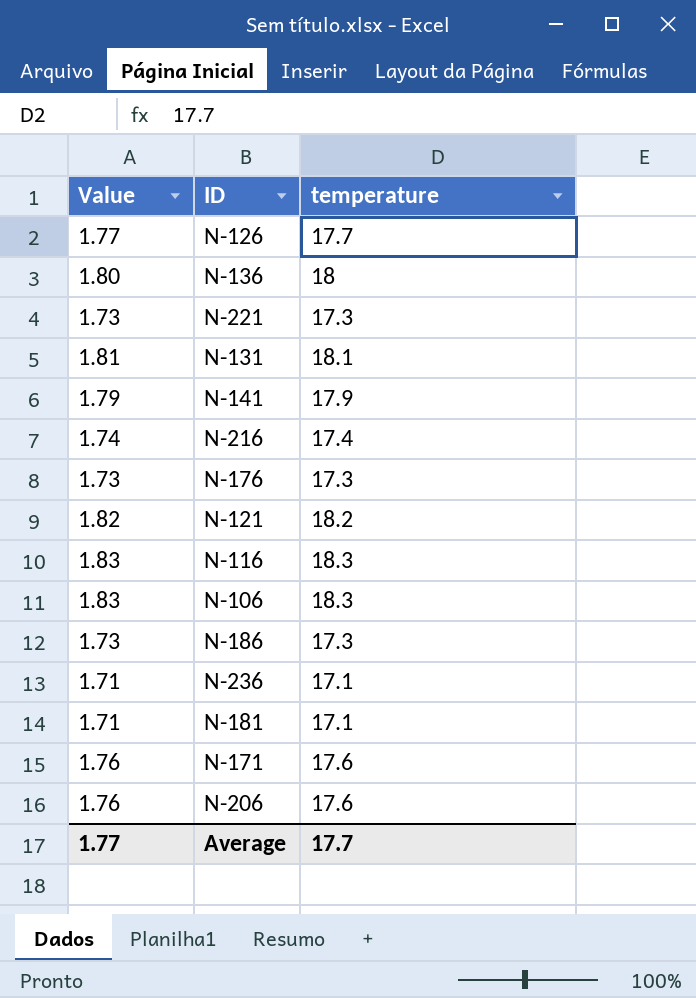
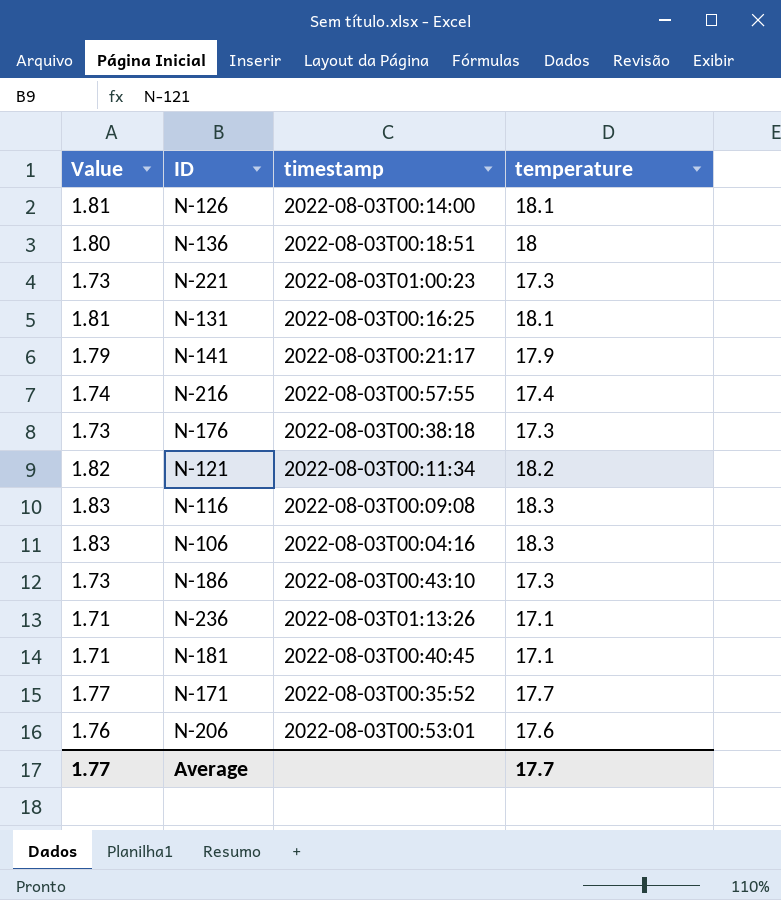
column timestamp | position: none -> 3
N-126 | Value: 1.77 -> 1.81
N-126 | temperature: 17.7 -> 18.1
N-171 | Value: 1.76 -> 1.77
N-171 | temperature: 17.6 -> 17.7

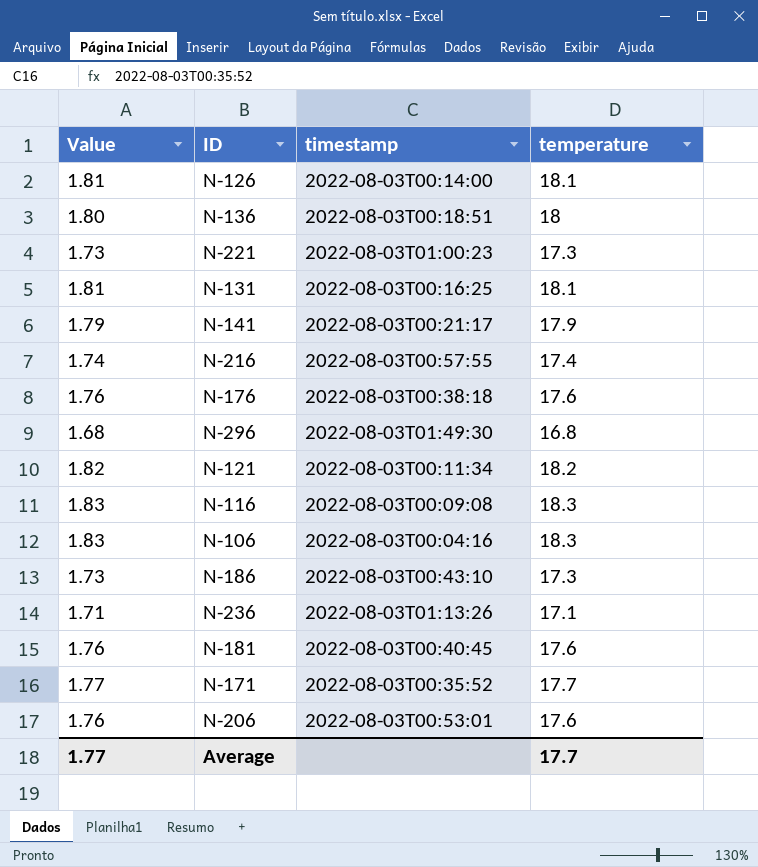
N-176 | Value: 1.73 -> 1.76
N-176 | temperature: 17.3 -> 17.6
row N-296: none -> 1.68 | 2022-08-03T01:49:30 | 16.8
N-181 | Value: 1.71 -> 1.76
N-181 | temperature: 17.1 -> 17.6

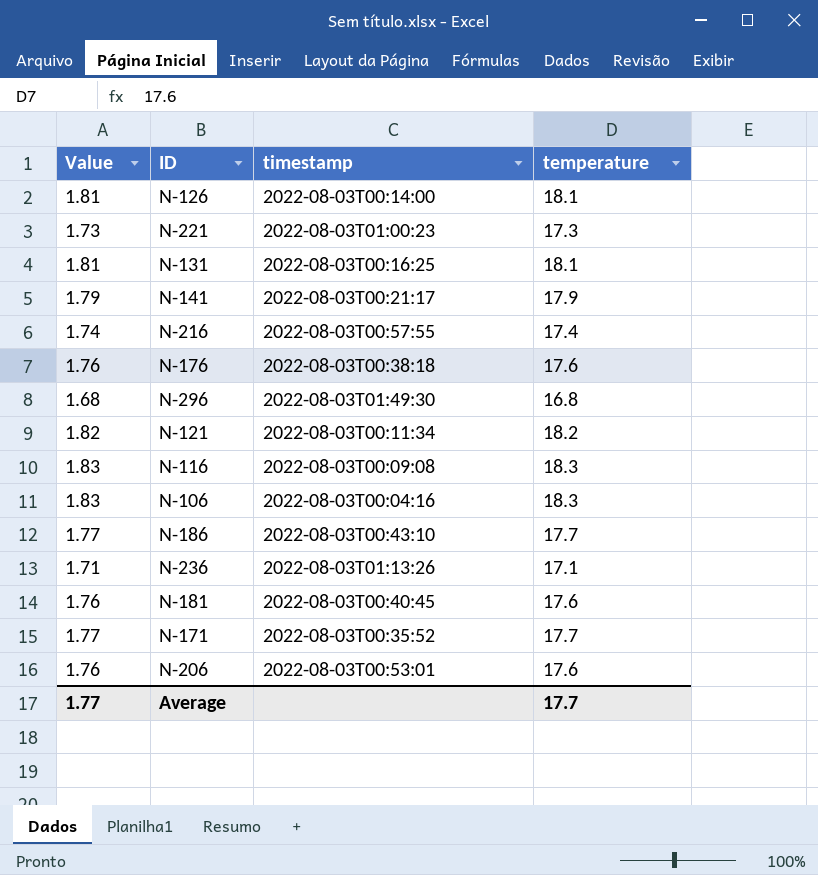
row N-136: 1.80 | 2022-08-03T00:18:51 | 18 -> none
N-186 | Value: 1.73 -> 1.77
N-186 | temperature: 17.3 -> 17.7

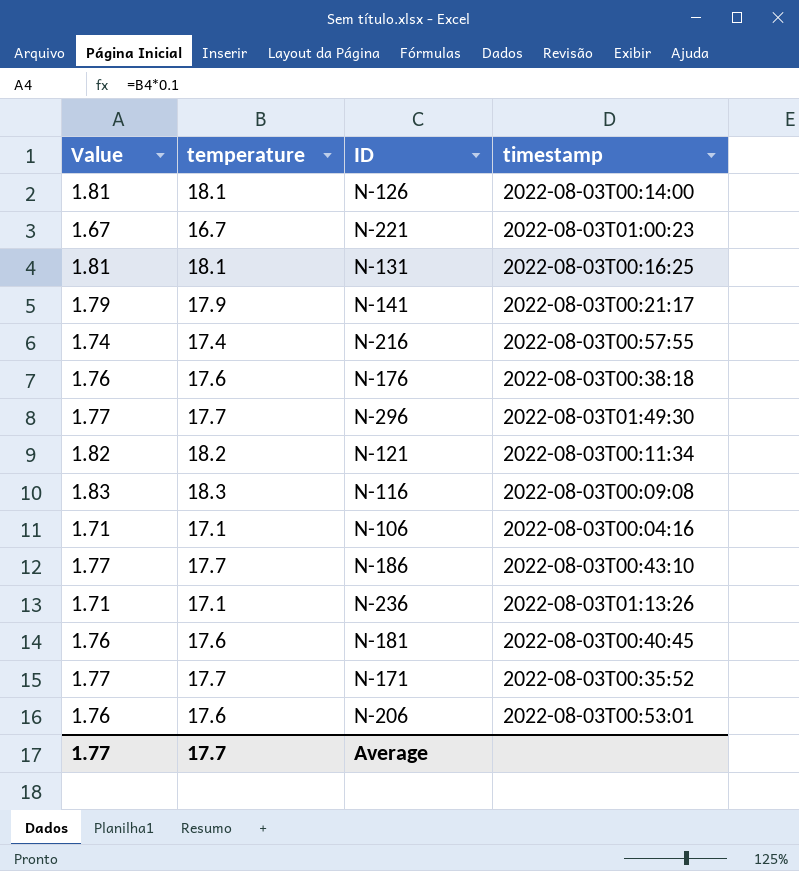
column temperature | position: 4 -> 2
N-221 | Value: 1.73 -> 1.67
N-221 | temperature: 17.3 -> 16.7
N-296 | Value: 1.68 -> 1.77
N-296 | temperature: 16.8 -> 17.7
N-106 | Value: 1.83 -> 1.71
N-106 | temperature: 18.3 -> 17.1

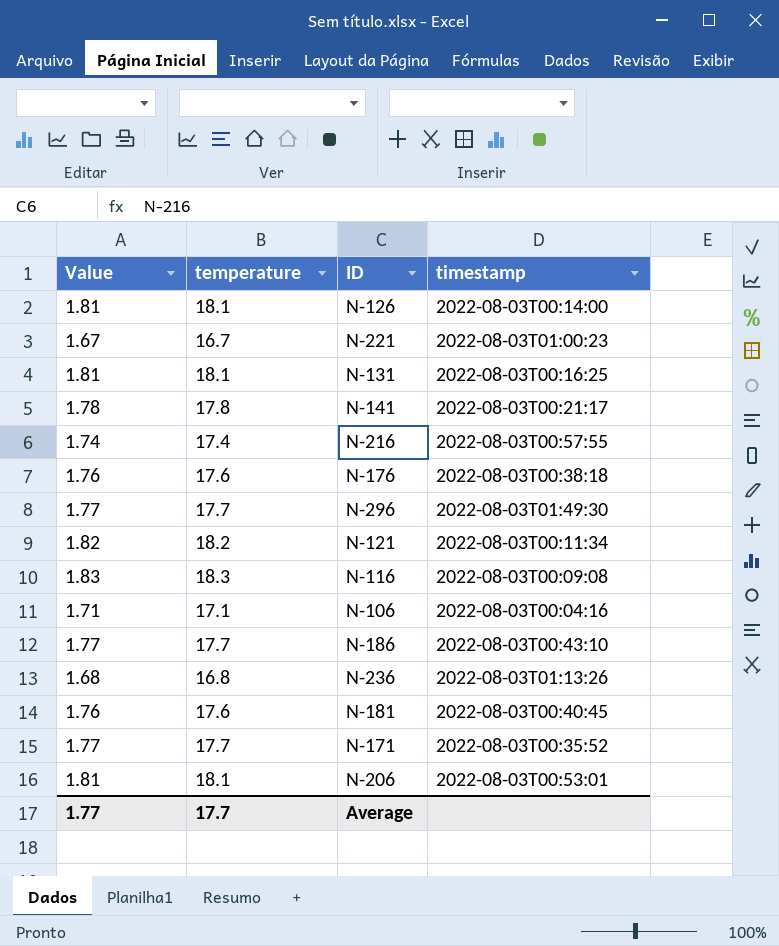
N-141 | Value: 1.79 -> 1.78
N-141 | temperature: 17.9 -> 17.8
N-236 | Value: 1.71 -> 1.68
N-236 | temperature: 17.1 -> 16.8
N-206 | Value: 1.76 -> 1.81
N-206 | temperature: 17.6 -> 18.1

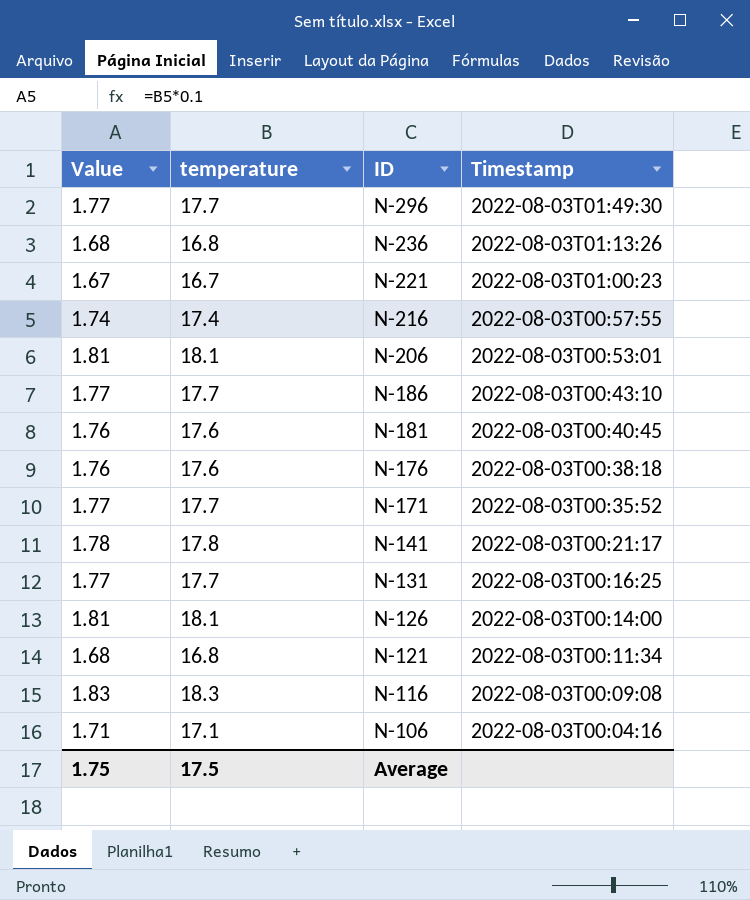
row order: none -> ID descending
column name: timestamp -> Timestamp
N-131 | Value: 1.81 -> 1.77
N-131 | temperature: 18.1 -> 17.7
N-121 | Value: 1.82 -> 1.68
N-121 | temperature: 18.2 -> 16.8
Average | Value: 1.77 -> 1.75
Average | temperature: 17.7 -> 17.5

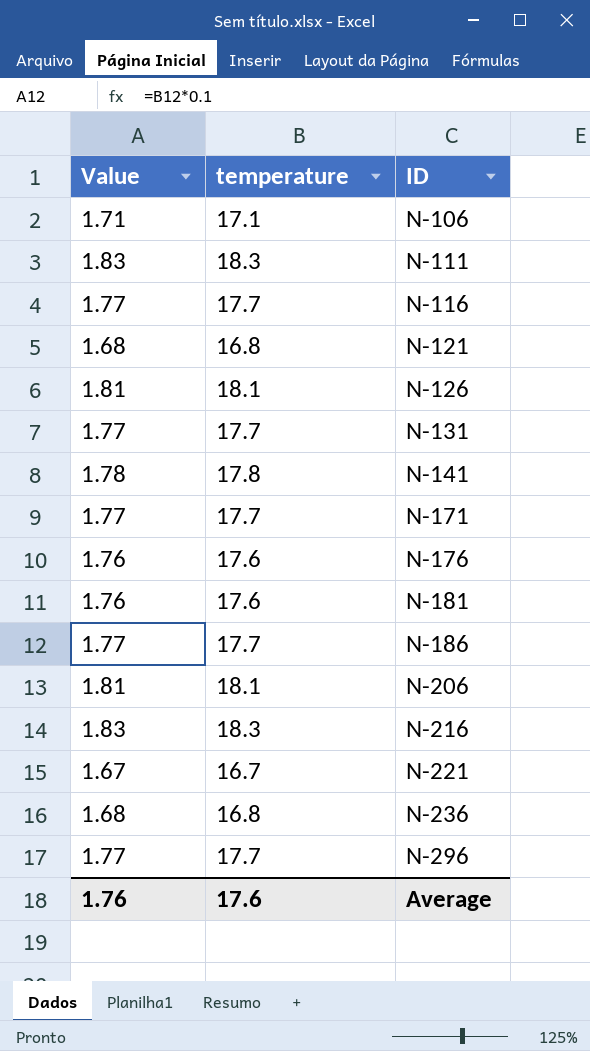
row order: ID descending -> ID ascending
column Timestamp | position: 4 -> none
row N-111: none -> 1.83 | 18.3
N-116 | Value: 1.83 -> 1.77
N-116 | temperature: 18.3 -> 17.7
N-216 | Value: 1.74 -> 1.83
N-216 | temperature: 17.4 -> 18.3
Average | Value: 1.75 -> 1.76
Average | temperature: 17.5 -> 17.6

